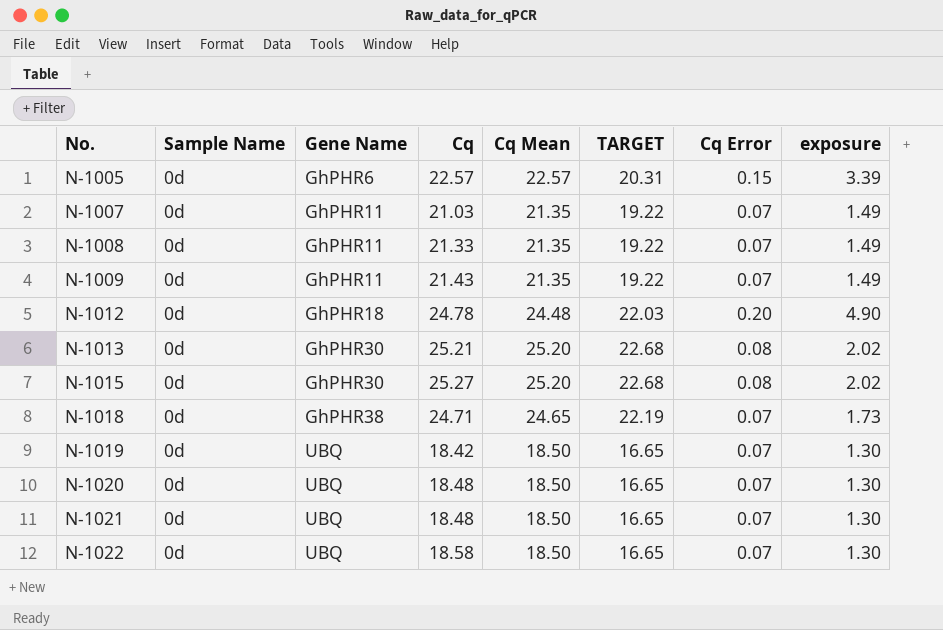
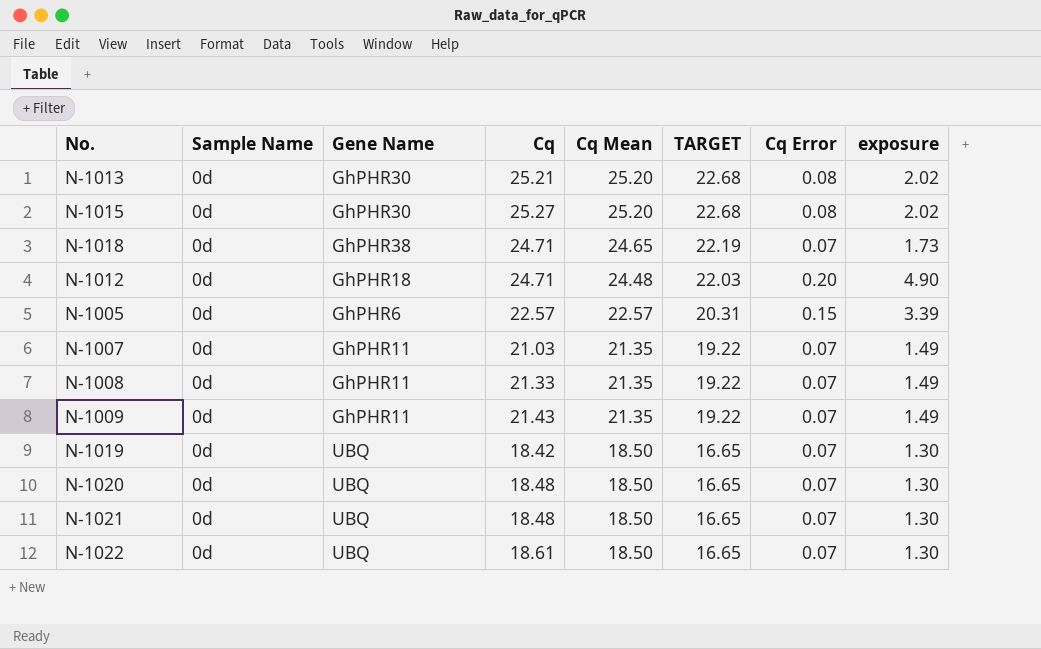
row order: No. ascending -> Cq Mean descending
N-1012 | Cq: 24.78 -> 24.71
N-1022 | Cq: 18.58 -> 18.61

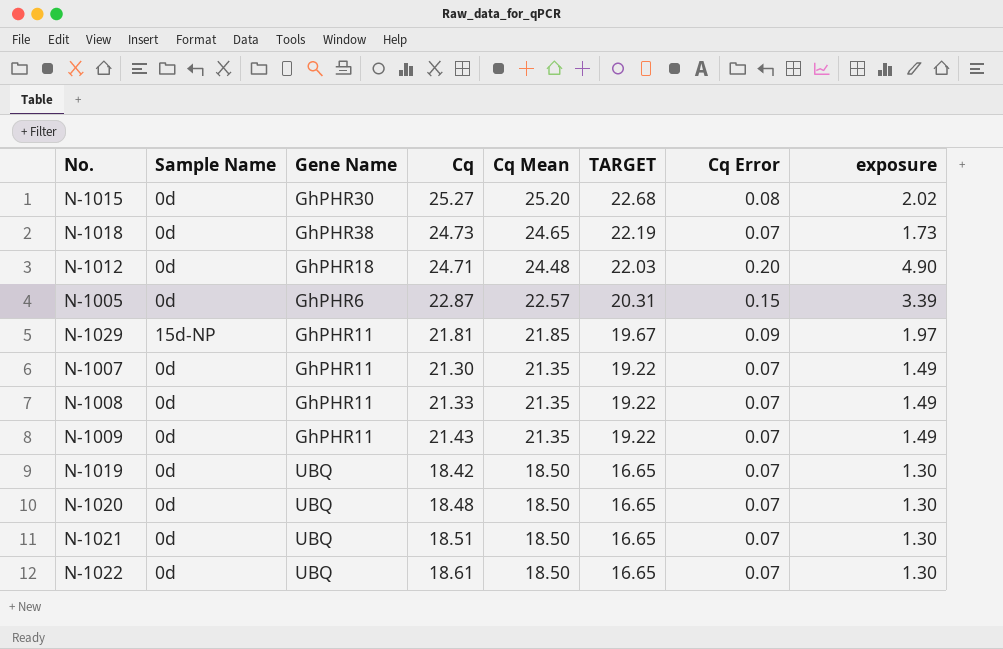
row N-1013: 0d | GhPHR30 | 25.21 | 25.20 | 22.68 | 0.08 | 2.02 -> none
N-1018 | Cq: 24.71 -> 24.73
N-1005 | Cq: 22.57 -> 22.87
row N-1029: none -> 15d-NP | GhPHR11 | 21.81 | 21.85 | 19.67 | 0.09 | 1.97
N-1007 | Cq: 21.03 -> 21.30
N-1021 | Cq: 18.48 -> 18.51

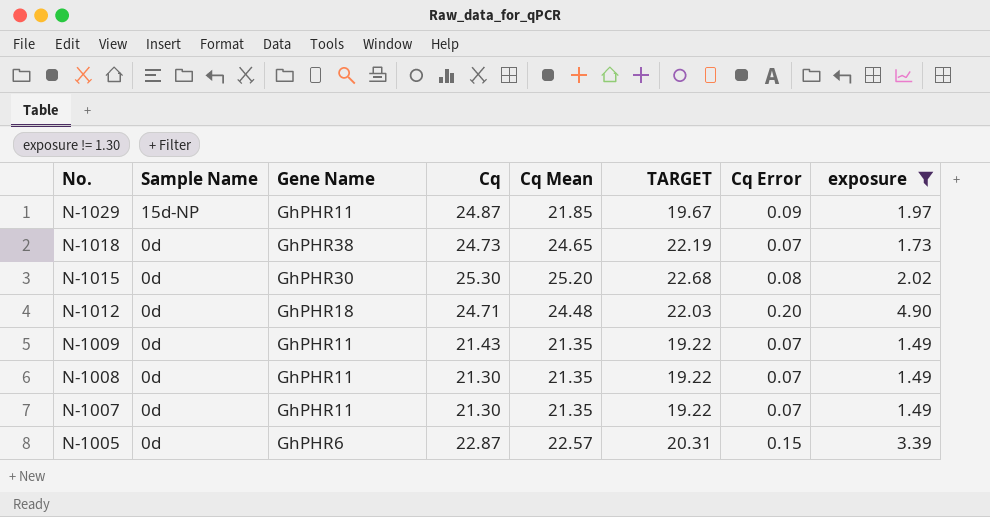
filter: none -> exposure != 1.30
row order: Cq Mean descending -> No. descending
N-1029 | Cq: 21.81 -> 24.87
N-1015 | Cq: 25.27 -> 25.30
N-1008 | Cq: 21.33 -> 21.30

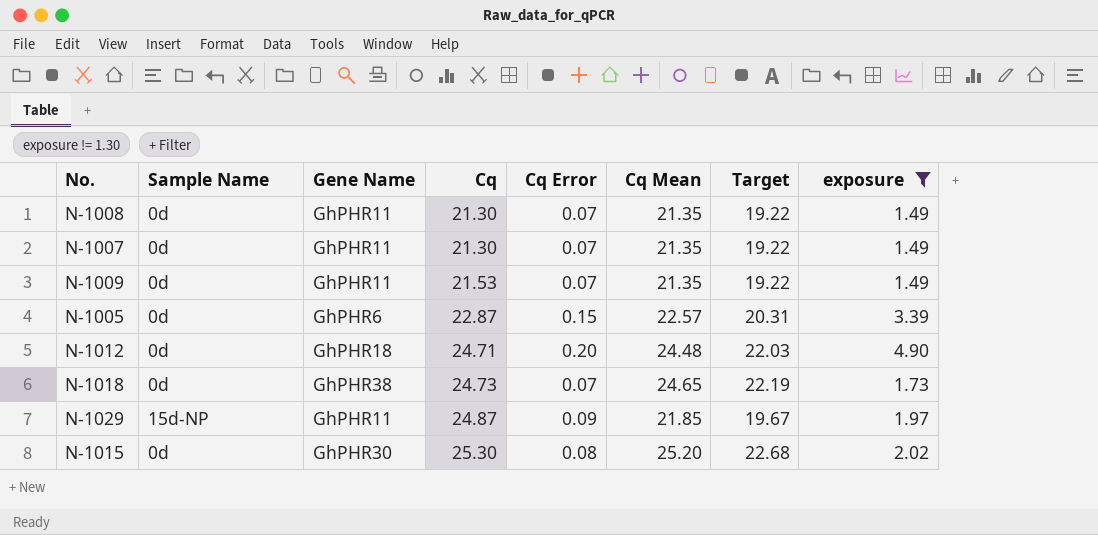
row order: No. descending -> Cq ascending
column Cq Error | position: 7 -> 5
column name: TARGET -> Target
N-1009 | Cq: 21.43 -> 21.53

